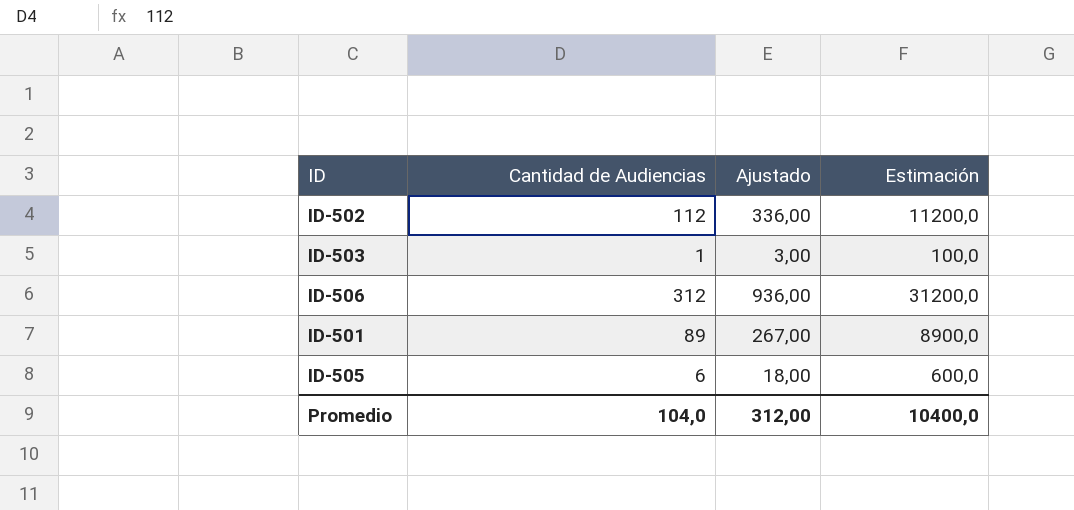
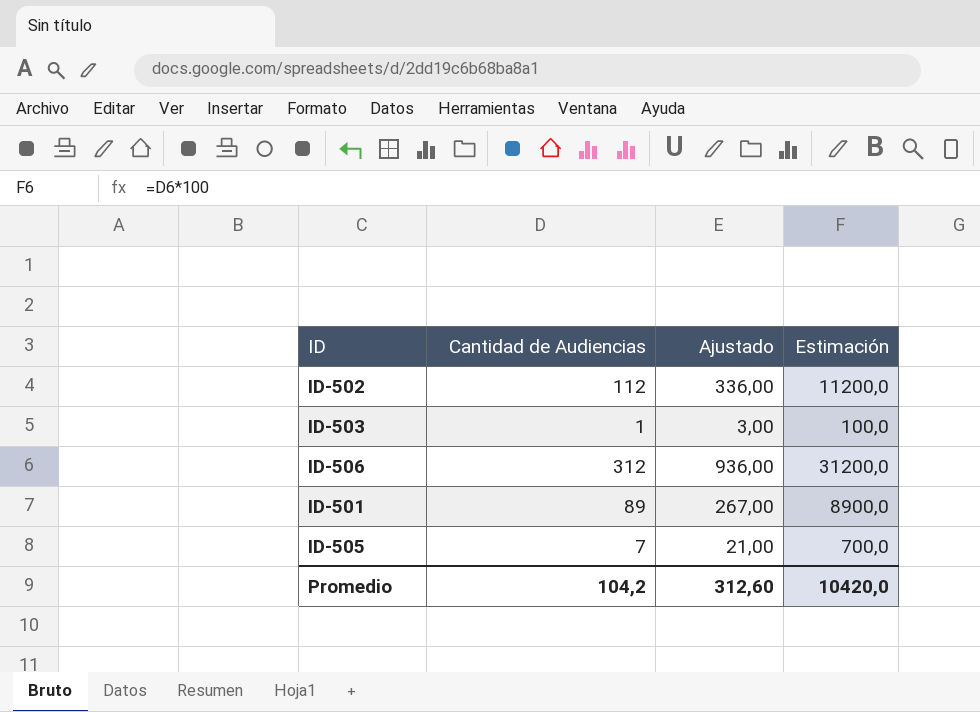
ID-505 | Cantidad de Audiencias: 6 -> 7
ID-505 | Ajustado: 18,00 -> 21,00
ID-505 | Estimación: 600,0 -> 700,0
Promedio | Cantidad de Audiencias: 104,0 -> 104,2
Promedio | Ajustado: 312,00 -> 312,60
Promedio | Estimación: 10400,0 -> 10420,0

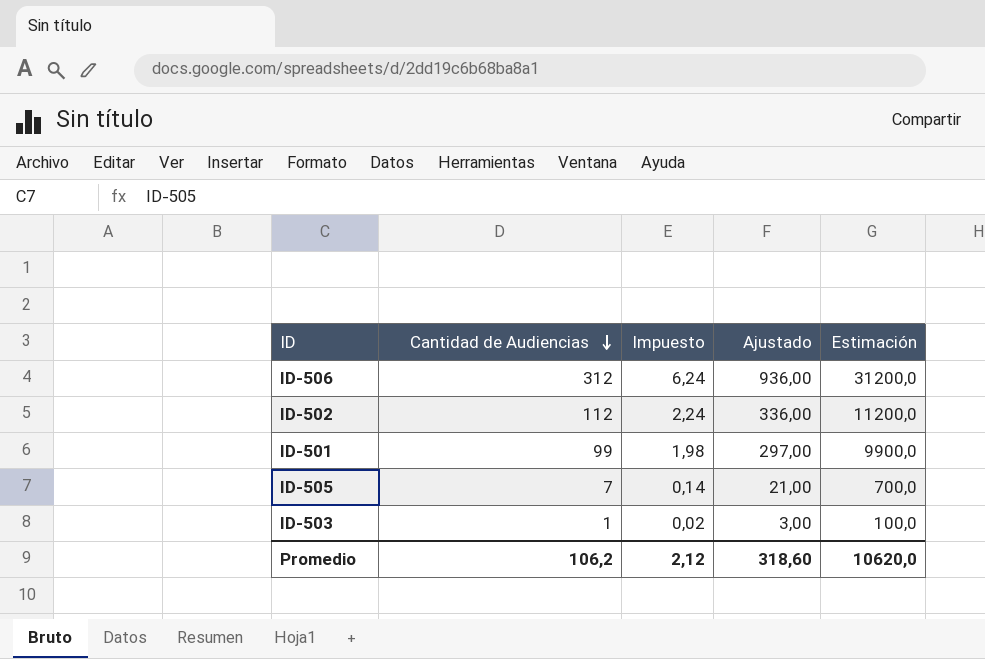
row order: none -> Cantidad de Audiencias descending
column Impuesto | formula: none -> [Cantidad de Audiencias] * 0,02
ID-501 | Cantidad de Audiencias: 89 -> 99
ID-501 | Ajustado: 267,00 -> 297,00
ID-501 | Estimación: 8900,0 -> 9900,0
Promedio | Cantidad de Audiencias: 104,2 -> 106,2
Promedio | Ajustado: 312,60 -> 318,60
Promedio | Estimación: 10420,0 -> 10620,0

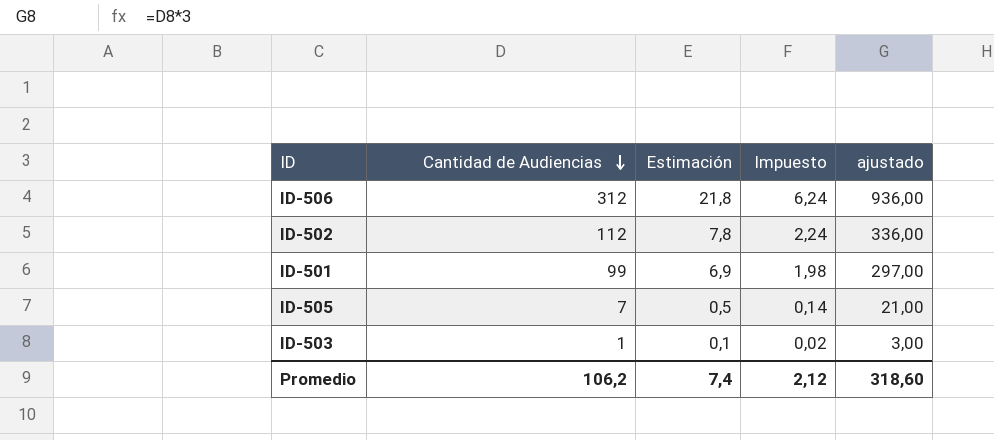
column Estimación | formula: [Cantidad de Audiencias] * 100 -> [Cantidad de Audiencias] * 0,07
column Estimación | position: 5 -> 3
column name: Ajustado -> ajustado
Promedio | Estimación: 10620,0 -> 7,4

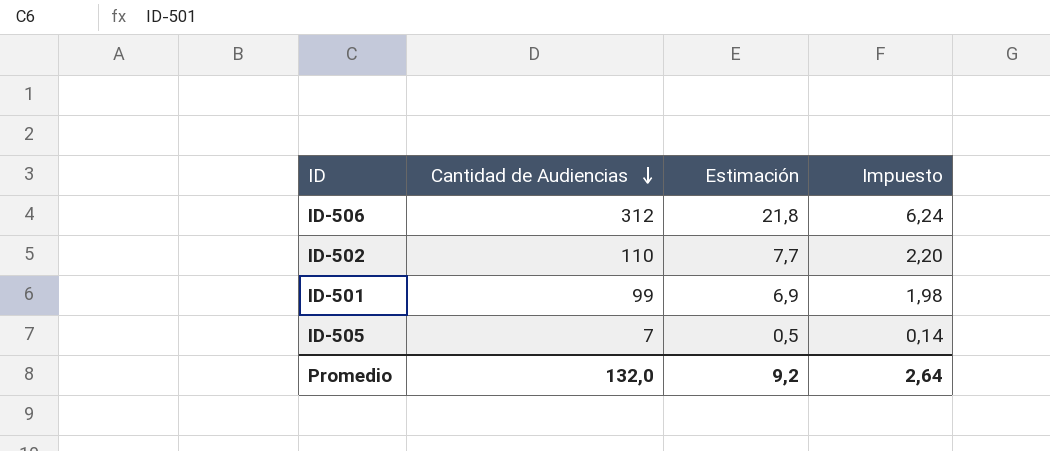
column ajustado | formula: [Cantidad de Audiencias] * 3 -> none
row ID-503: 1 | 0,1 | 0,02 | 3,00 -> none
ID-502 | Cantidad de Audiencias: 112 -> 110
ID-502 | Estimación: 7,8 -> 7,7
ID-502 | Impuesto: 2,24 -> 2,20
Promedio | Cantidad de Audiencias: 106,2 -> 132,0
Promedio | Estimación: 7,4 -> 9,2
Promedio | Impuesto: 2,12 -> 2,64

